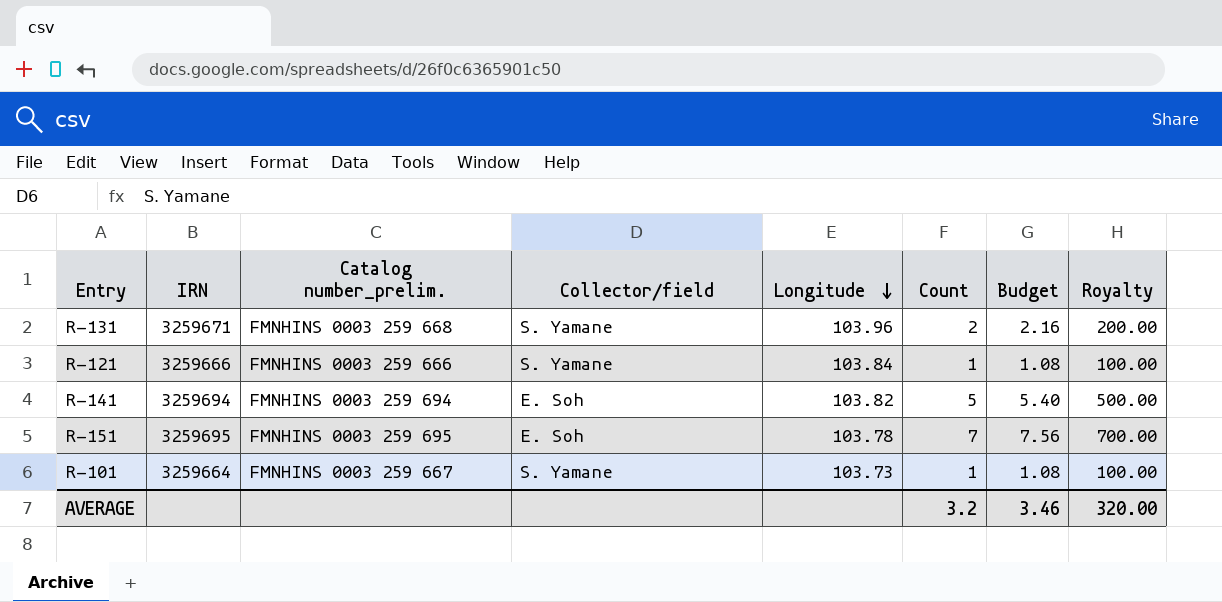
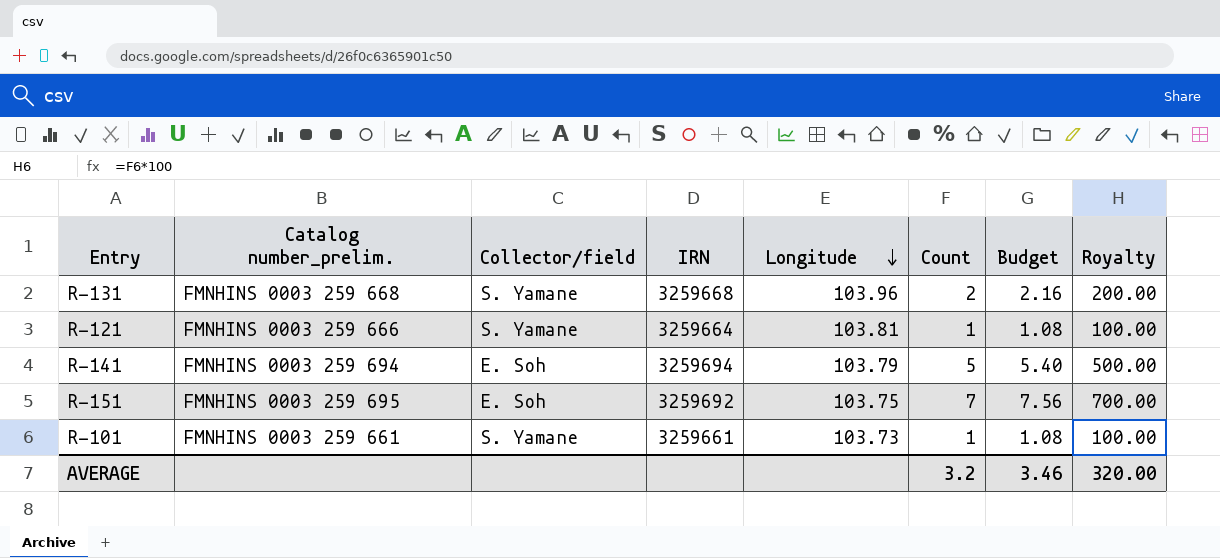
column IRN | position: 2 -> 4
R-131 | IRN: 3259671 -> 3259668
R-121 | IRN: 3259666 -> 3259664
R-121 | Longitude: 103.84 -> 103.81
R-141 | Longitude: 103.82 -> 103.79
R-151 | IRN: 3259695 -> 3259692
R-151 | Longitude: 103.78 -> 103.75
R-101 | Catalog number_prelim.: FMNHINS 0003 259 667 -> FMNHINS 0003 259 661
R-101 | IRN: 3259664 -> 3259661

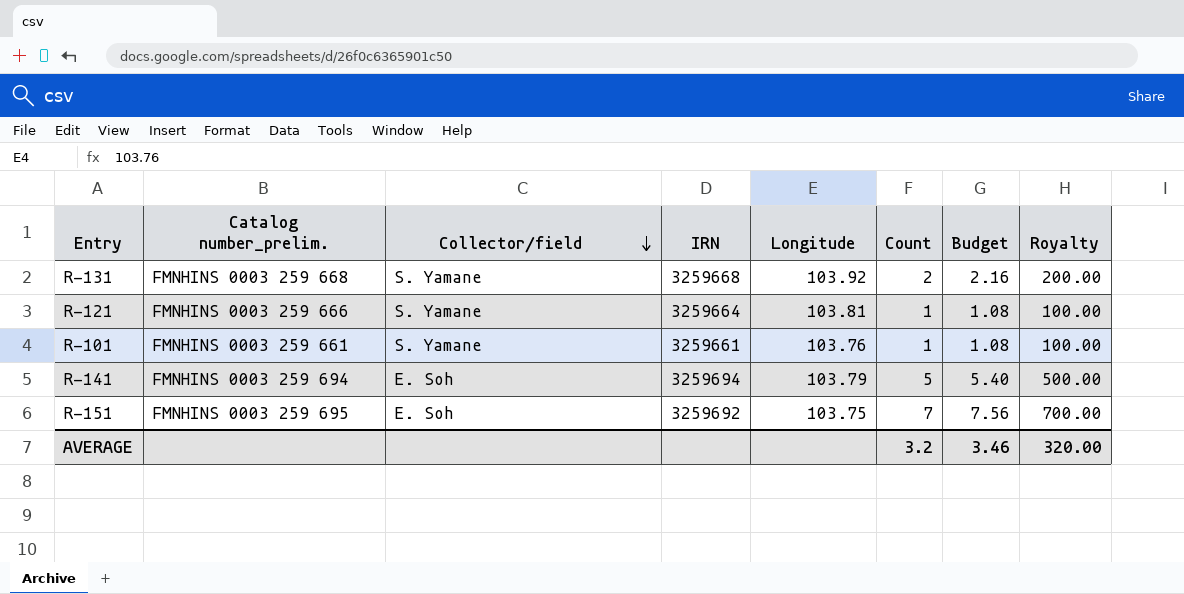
row order: Longitude descending -> Collector/field descending
R-131 | Longitude: 103.96 -> 103.92
R-101 | Longitude: 103.73 -> 103.76

